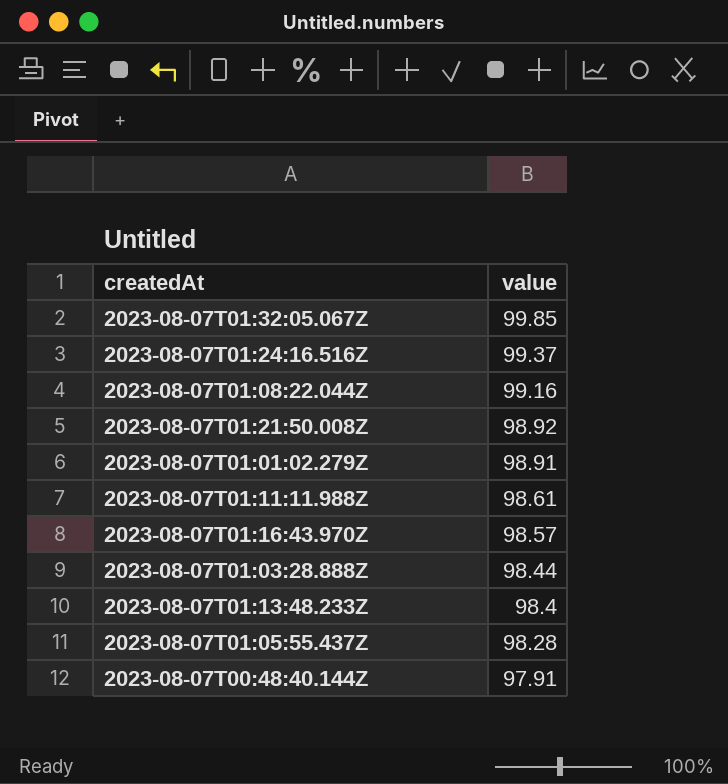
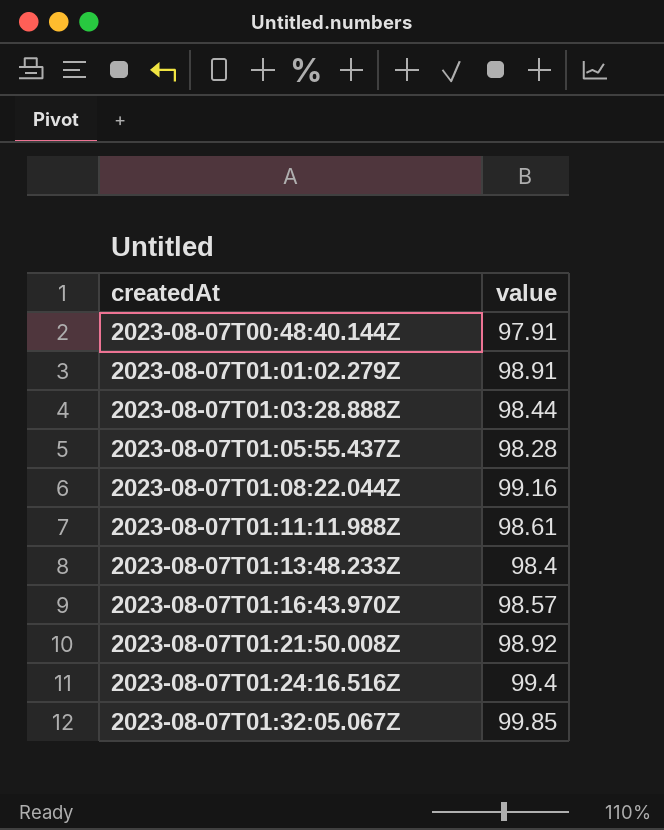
row order: value descending -> createdAt ascending
2023-08-07T01:24:16.516Z | value: 99.37 -> 99.4

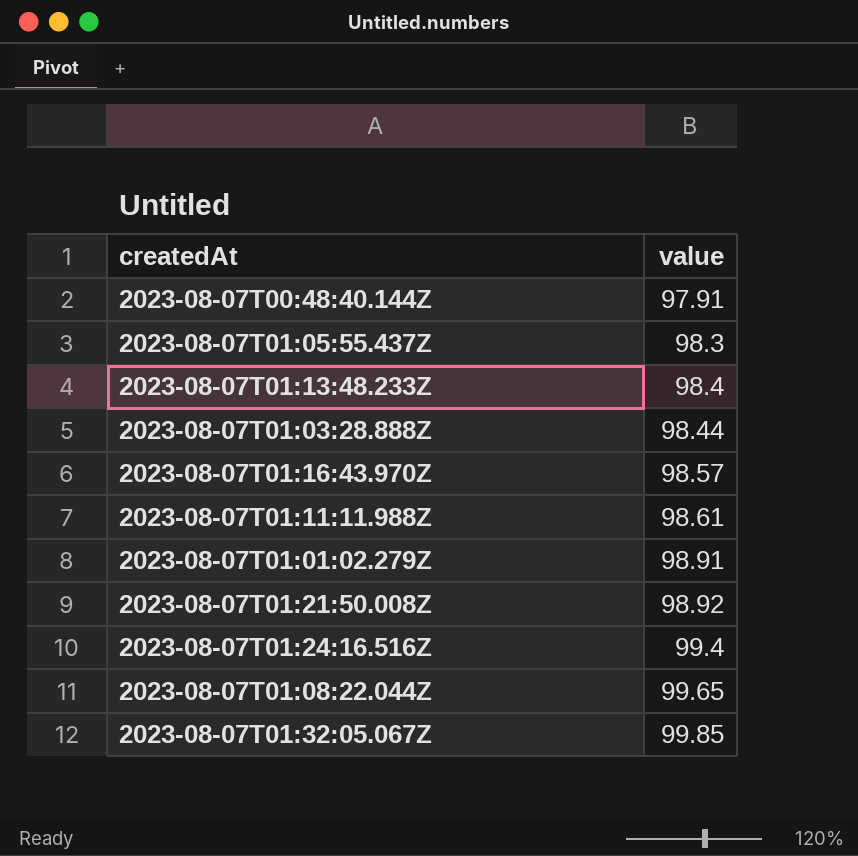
row order: createdAt ascending -> value ascending
2023-08-07T01:05:55.437Z | value: 98.28 -> 98.3
2023-08-07T01:08:22.044Z | value: 99.16 -> 99.65

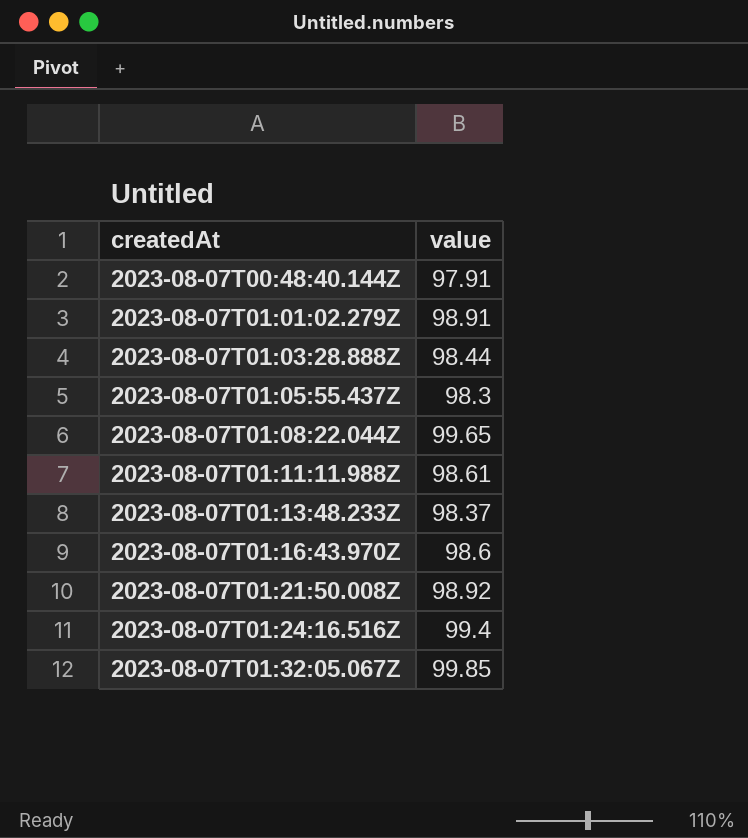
row order: value ascending -> createdAt ascending
2023-08-07T01:13:48.233Z | value: 98.4 -> 98.37
2023-08-07T01:16:43.970Z | value: 98.57 -> 98.6

